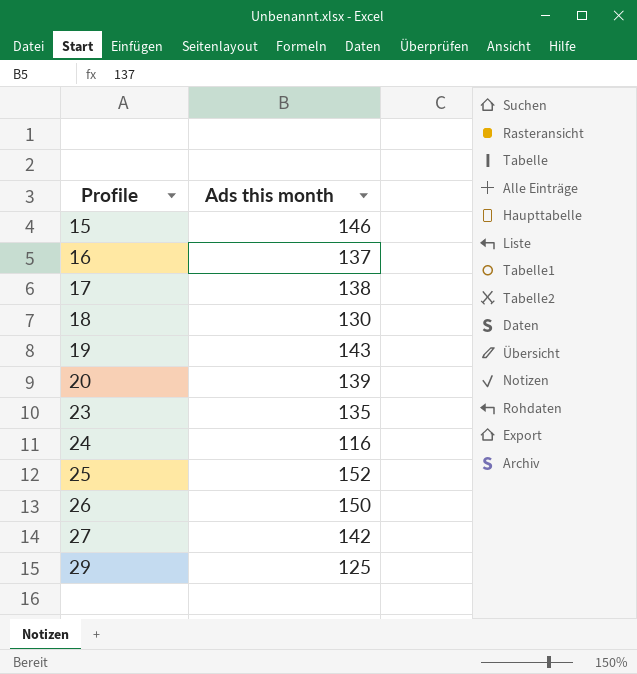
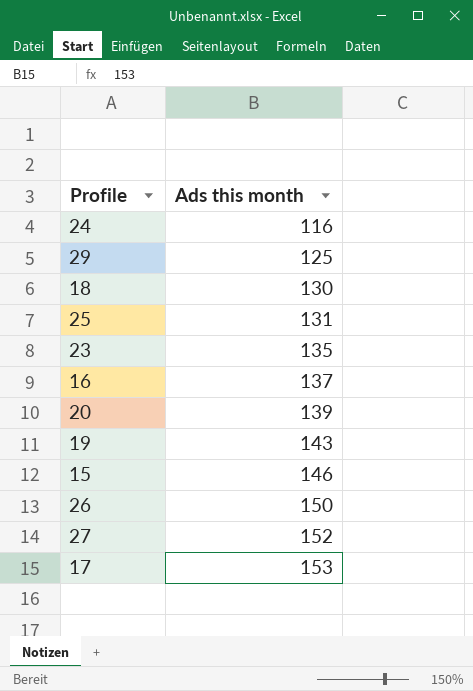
row order: Profile ascending -> Ads this month ascending
25 | Ads this month: 152 -> 131
27 | Ads this month: 142 -> 152
17 | Ads this month: 138 -> 153

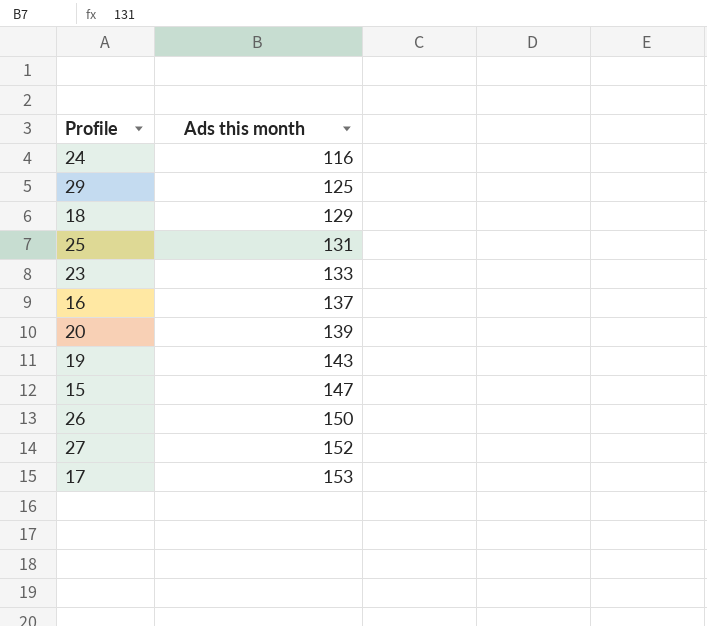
18 | Ads this month: 130 -> 129
23 | Ads this month: 135 -> 133
15 | Ads this month: 146 -> 147

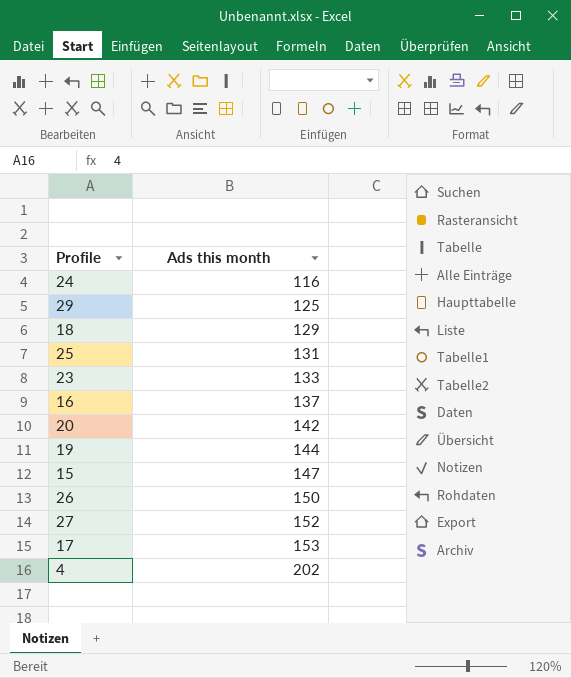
20 | Ads this month: 139 -> 142
19 | Ads this month: 143 -> 144
row 4: none -> 202

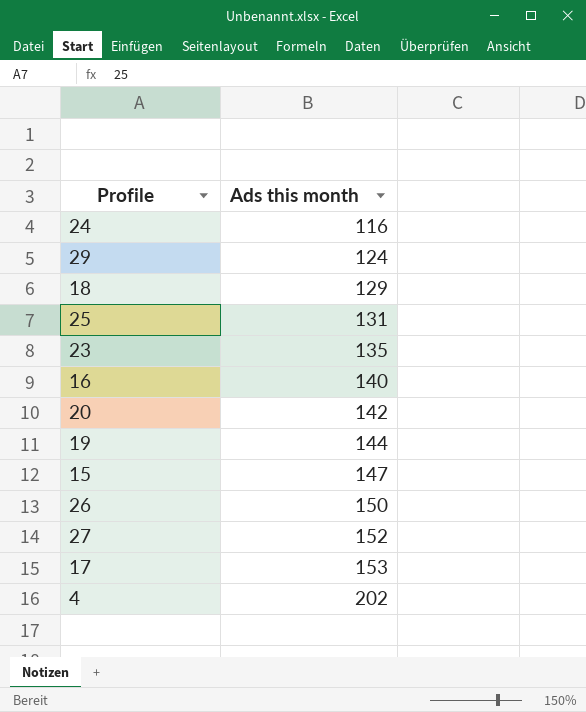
29 | Ads this month: 125 -> 124
23 | Ads this month: 133 -> 135
16 | Ads this month: 137 -> 140

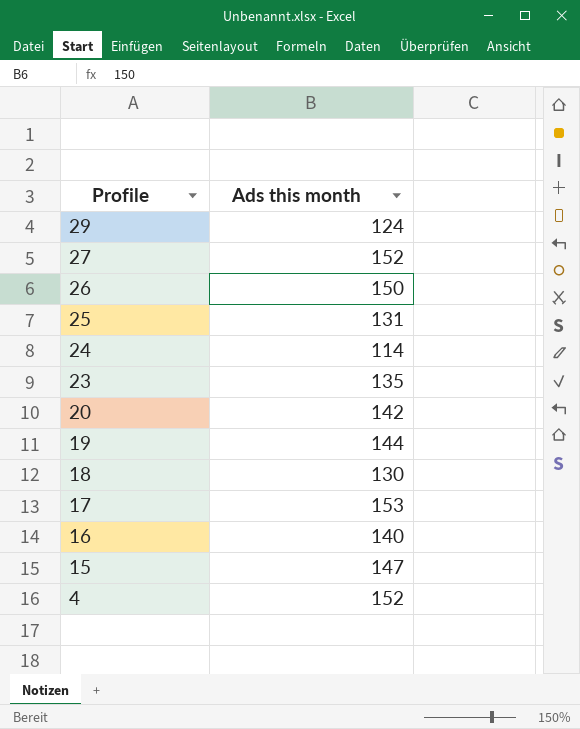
row order: Ads this month ascending -> Profile descending
24 | Ads this month: 116 -> 114
18 | Ads this month: 129 -> 130
4 | Ads this month: 202 -> 152

